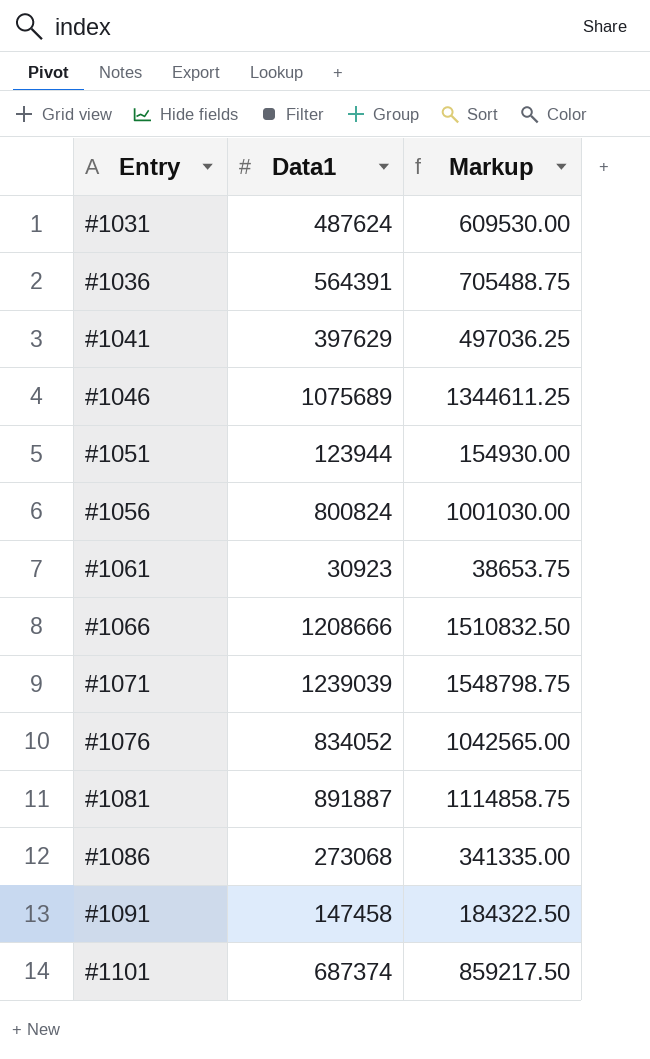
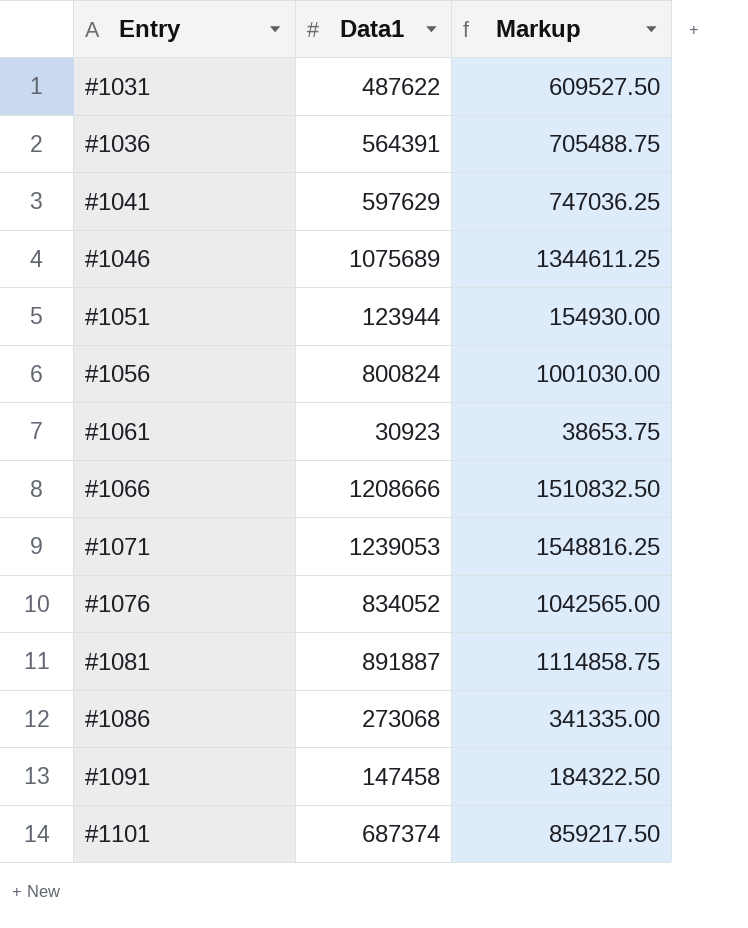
#1031 | Data1: 487624 -> 487622
#1031 | Markup: 609530.00 -> 609527.50
#1041 | Data1: 397629 -> 597629
#1041 | Markup: 497036.25 -> 747036.25
#1071 | Data1: 1239039 -> 1239053
#1071 | Markup: 1548798.75 -> 1548816.25

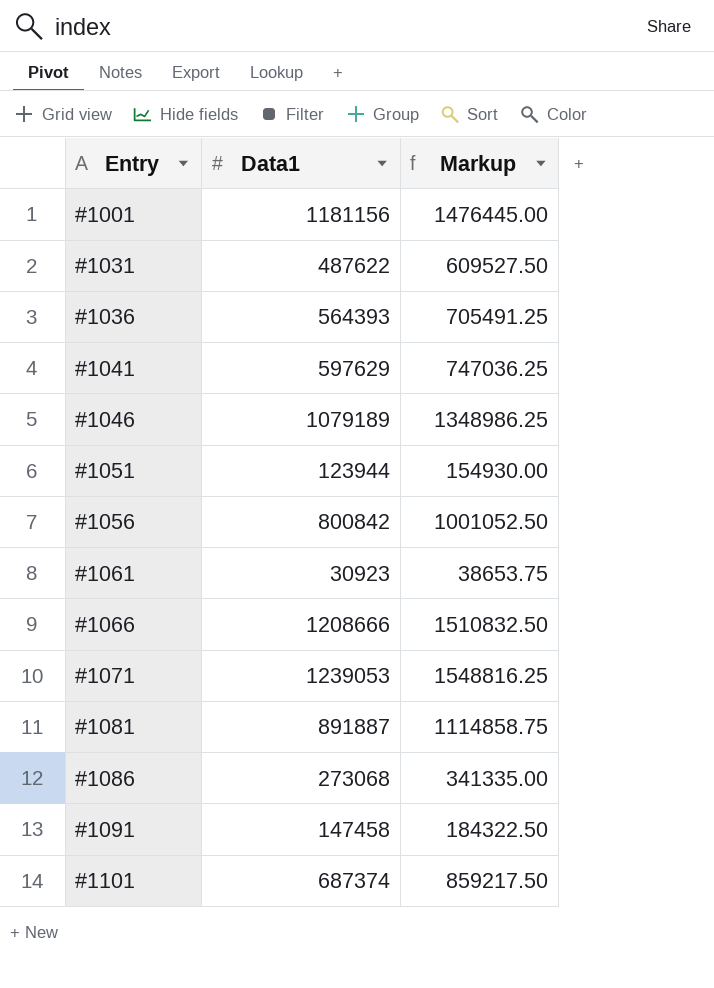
row #1076: 834052 | 1042565.00 -> none
row #1001: none -> 1181156 | 1476445.00
#1036 | Data1: 564391 -> 564393
#1036 | Markup: 705488.75 -> 705491.25
#1046 | Data1: 1075689 -> 1079189
#1046 | Markup: 1344611.25 -> 1348986.25
#1056 | Data1: 800824 -> 800842
#1056 | Markup: 1001030.00 -> 1001052.50

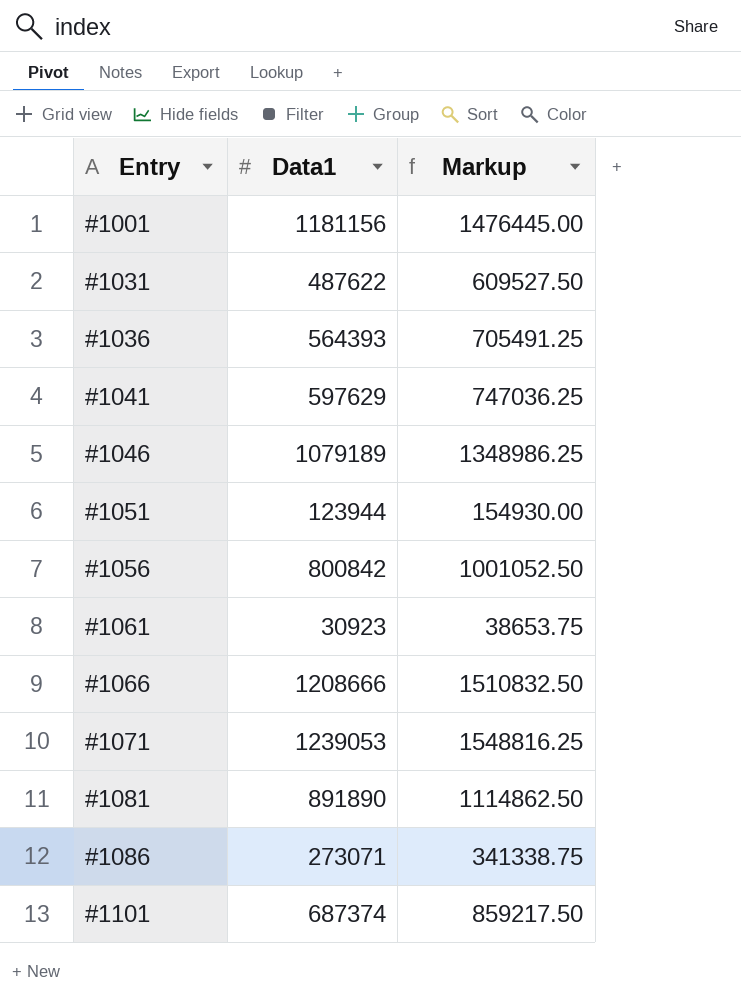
row #1091: 147458 | 184322.50 -> none
#1081 | Data1: 891887 -> 891890
#1081 | Markup: 1114858.75 -> 1114862.50
#1086 | Data1: 273068 -> 273071
#1086 | Markup: 341335.00 -> 341338.75

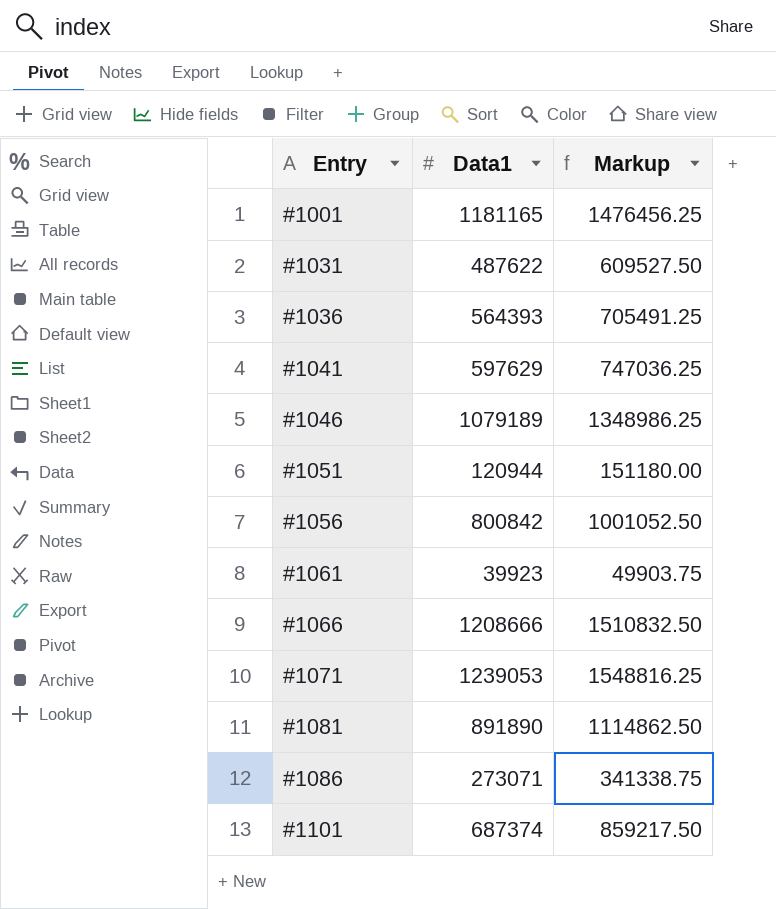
#1001 | Data1: 1181156 -> 1181165
#1001 | Markup: 1476445.00 -> 1476456.25
#1051 | Data1: 123944 -> 120944
#1051 | Markup: 154930.00 -> 151180.00
#1061 | Data1: 30923 -> 39923
#1061 | Markup: 38653.75 -> 49903.75

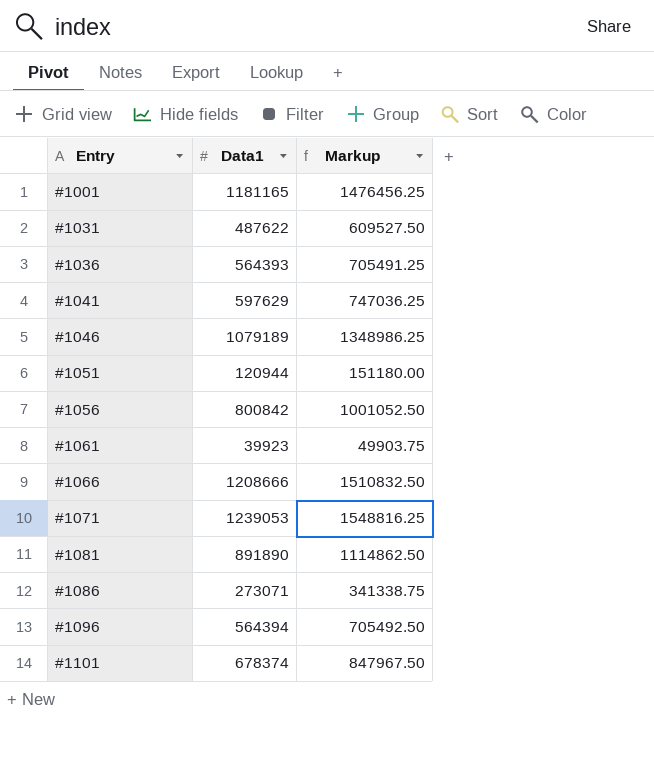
row #1096: none -> 564394 | 705492.50
#1101 | Data1: 687374 -> 678374
#1101 | Markup: 859217.50 -> 847967.50

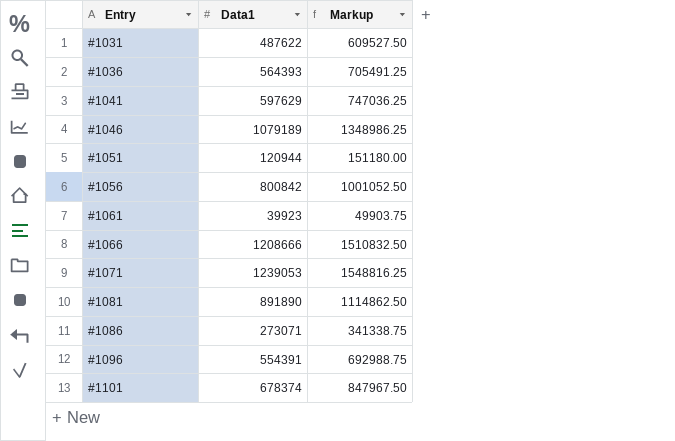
row #1001: 1181165 | 1476456.25 -> none
#1096 | Data1: 564394 -> 554391
#1096 | Markup: 705492.50 -> 692988.75

